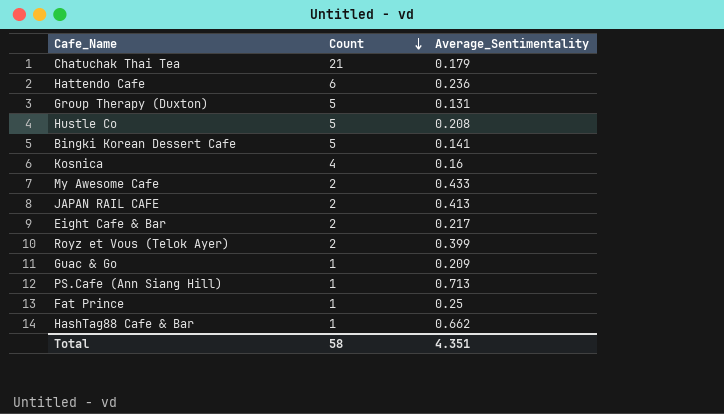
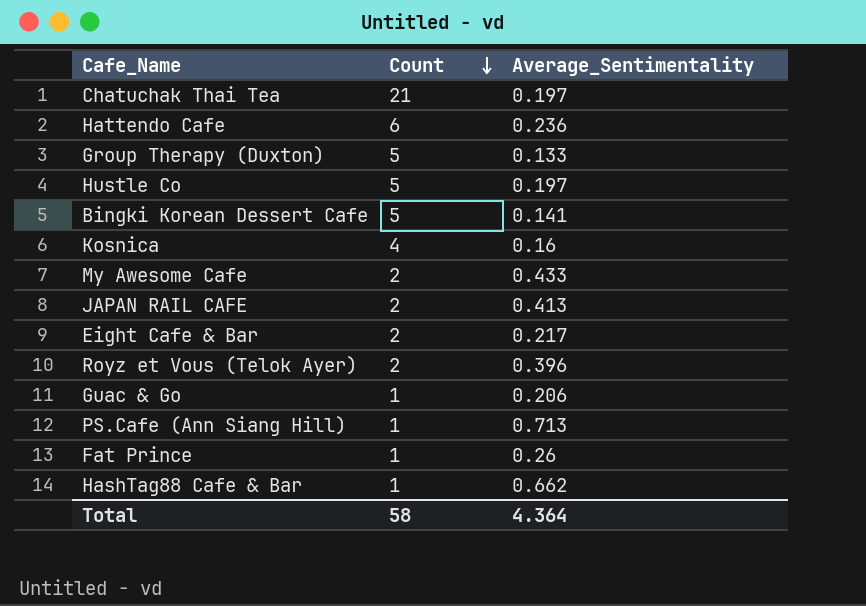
Chatuchak Thai Tea | Average_Sentimentality: 0.179 -> 0.197
Group Therapy (Duxton) | Average_Sentimentality: 0.131 -> 0.133
Hustle Co | Average_Sentimentality: 0.208 -> 0.197
Royz et Vous (Telok Ayer) | Average_Sentimentality: 0.399 -> 0.396
Guac & Go | Average_Sentimentality: 0.209 -> 0.206
Fat Prince | Average_Sentimentality: 0.25 -> 0.26
Total | Average_Sentimentality: 4.351 -> 4.364

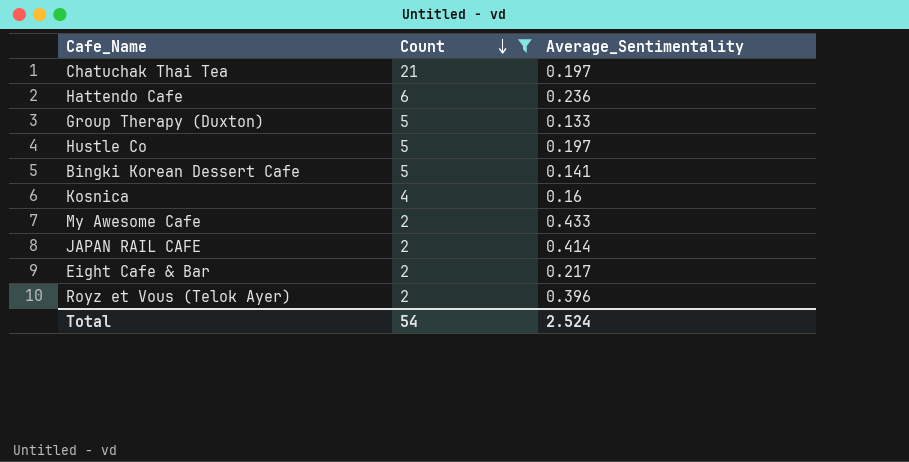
filter: none -> Count != 1
JAPAN RAIL CAFE | Average_Sentimentality: 0.413 -> 0.414
Total | Count: 58 -> 54
Total | Average_Sentimentality: 4.364 -> 2.524

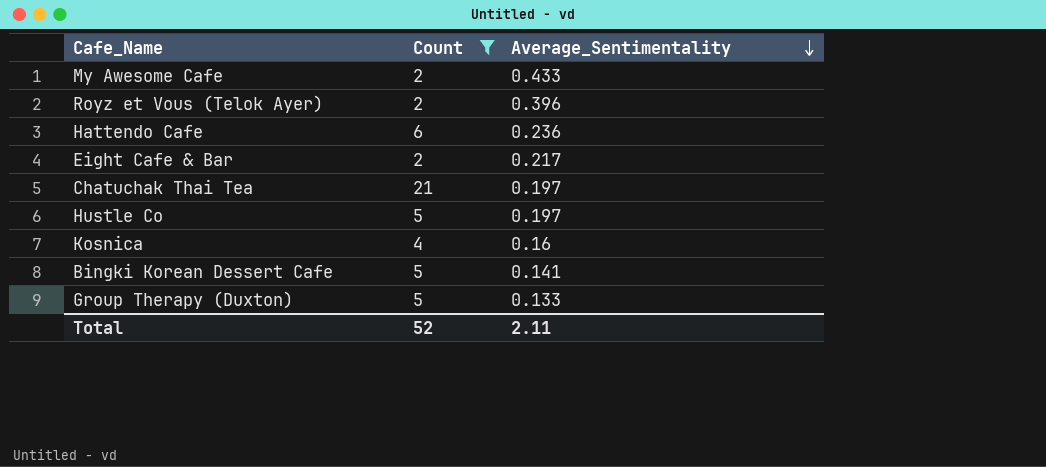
row order: Count descending -> Average_Sentimentality descending
row JAPAN RAIL CAFE: 2 | 0.414 -> none
Total | Count: 54 -> 52
Total | Average_Sentimentality: 2.524 -> 2.11

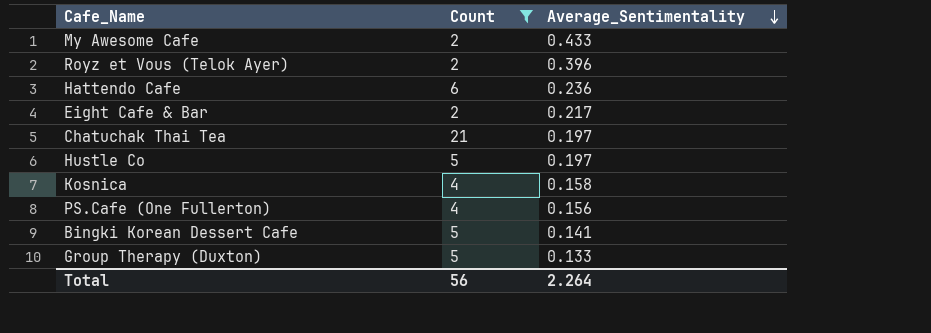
Kosnica | Average_Sentimentality: 0.16 -> 0.158
row PS.Cafe (One Fullerton): none -> 4 | 0.156
Total | Count: 52 -> 56
Total | Average_Sentimentality: 2.11 -> 2.264

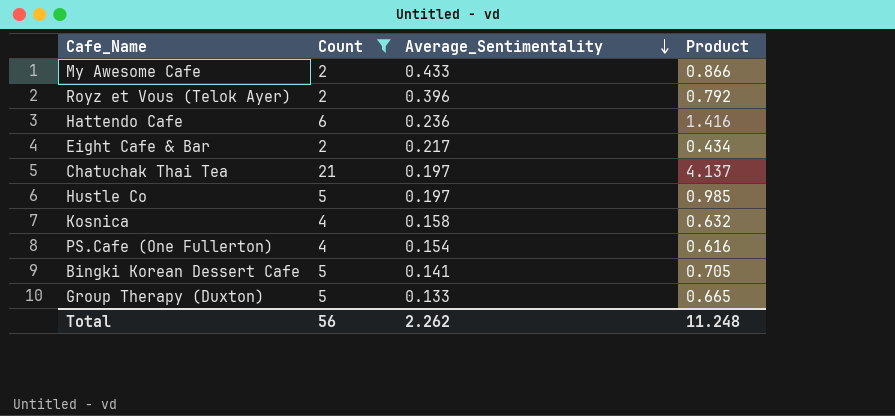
column Product | formula: none -> [Count] * [Average_Sentimentality]
PS.Cafe (One Fullerton) | Average_Sentimentality: 0.156 -> 0.154
Total | Average_Sentimentality: 2.264 -> 2.262

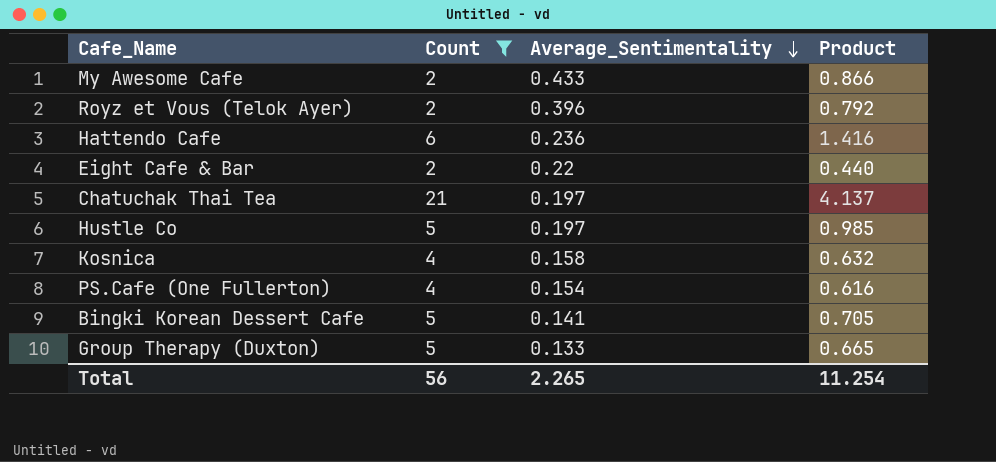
Eight Cafe & Bar | Average_Sentimentality: 0.217 -> 0.22
Eight Cafe & Bar | Product: 0.434 -> 0.440
Total | Average_Sentimentality: 2.262 -> 2.265
Total | Product: 11.248 -> 11.254

